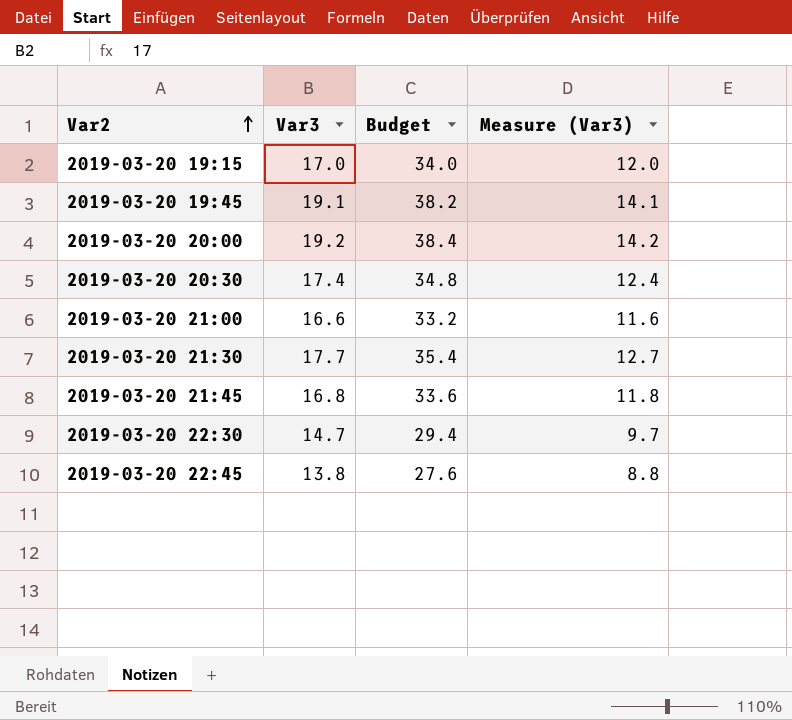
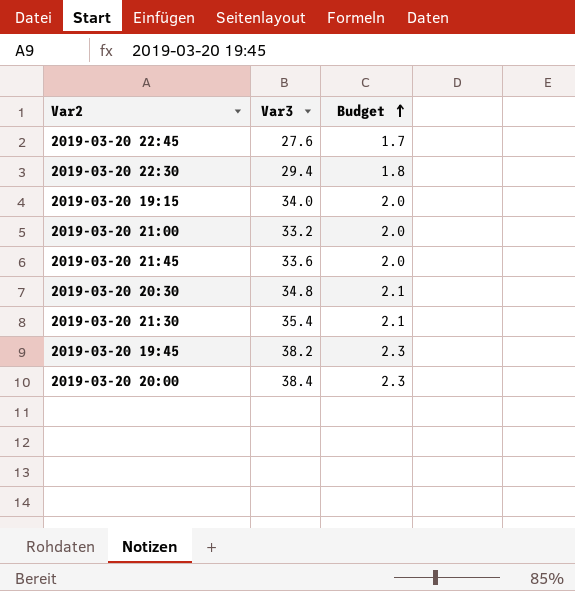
row order: Var2 ascending -> Budget ascending
column Measure (Var3) | formula: [Var3] - 5 -> none
column Budget | formula: [Var3] * 2 -> [Var3] * 0.06
2019-03-20 22:45 | Var3: 13.8 -> 27.6
2019-03-20 22:30 | Var3: 14.7 -> 29.4
2019-03-20 19:15 | Var3: 17.0 -> 34.0
2019-03-20 21:00 | Var3: 16.6 -> 33.2
2019-03-20 21:45 | Var3: 16.8 -> 33.6
2019-03-20 20:30 | Var3: 17.4 -> 34.8
2019-03-20 21:30 | Var3: 17.7 -> 35.4
2019-03-20 19:45 | Var3: 19.1 -> 38.2
2019-03-20 20:00 | Var3: 19.2 -> 38.4

